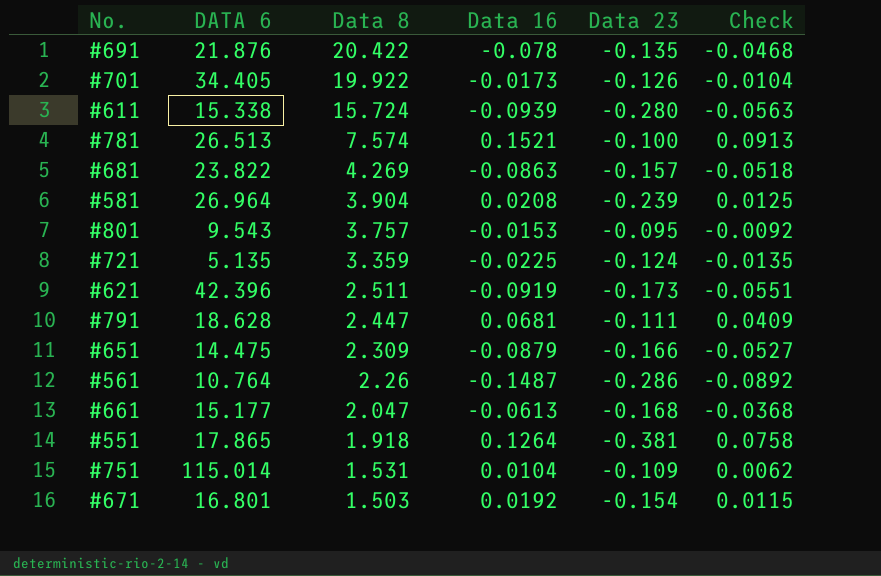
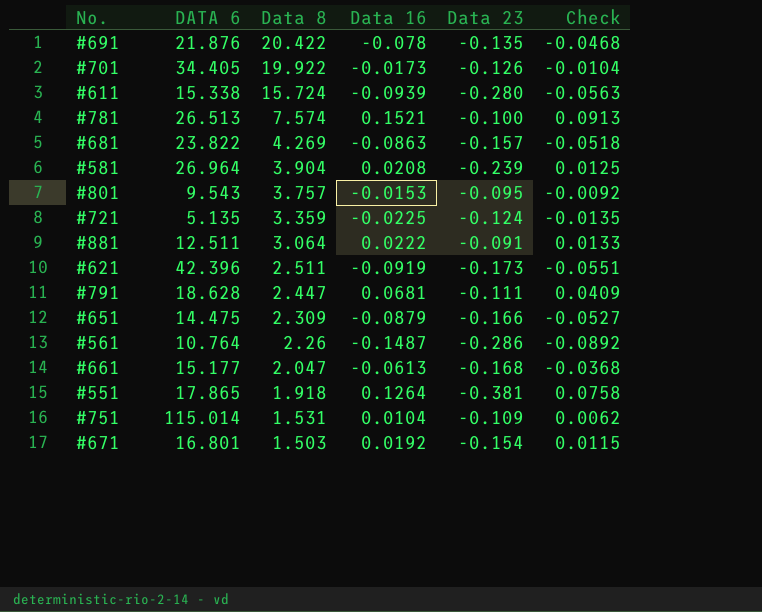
row #881: none -> 12.511 | 3.064 | 0.0222 | -0.091 | 0.0133

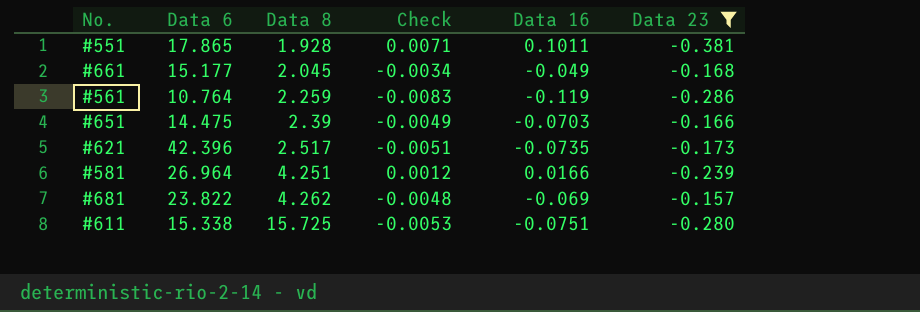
filter: none -> Data 23 <= -0.157
row order: Data 8 descending -> Data 8 ascending
column name: DATA 6 -> Data 6
column Check | formula: [Data 16] * 0.6 -> [Data 16] * 0.07
column Check | position: 6 -> 4
#551 | Data 8: 1.918 -> 1.928
#551 | Data 16: 0.1264 -> 0.1011
#661 | Data 8: 2.047 -> 2.045
#661 | Data 16: -0.0613 -> -0.049
#561 | Data 8: 2.26 -> 2.259
#561 | Data 16: -0.1487 -> -0.119
#651 | Data 8: 2.309 -> 2.39
#651 | Data 16: -0.0879 -> -0.0703
#621 | Data 8: 2.511 -> 2.517
#621 | Data 16: -0.0919 -> -0.0735
#581 | Data 8: 3.904 -> 4.251
#581 | Data 16: 0.0208 -> 0.0166
#681 | Data 8: 4.269 -> 4.262
#681 | Data 16: -0.0863 -> -0.069
#611 | Data 8: 15.724 -> 15.725
#611 | Data 16: -0.0939 -> -0.0751

